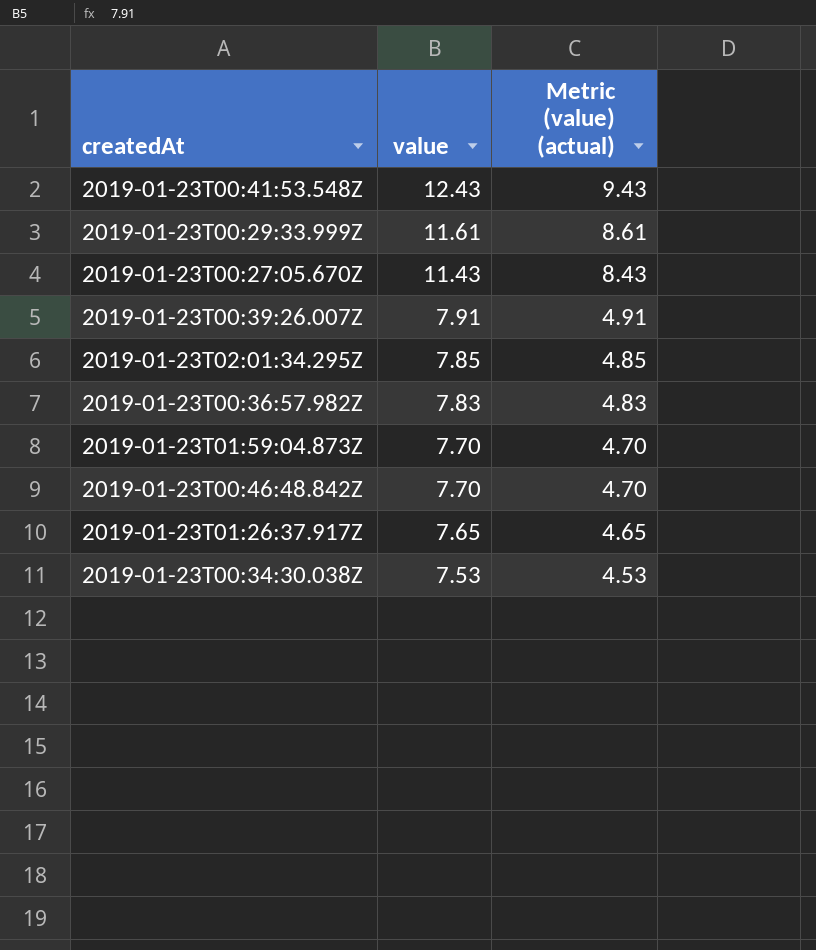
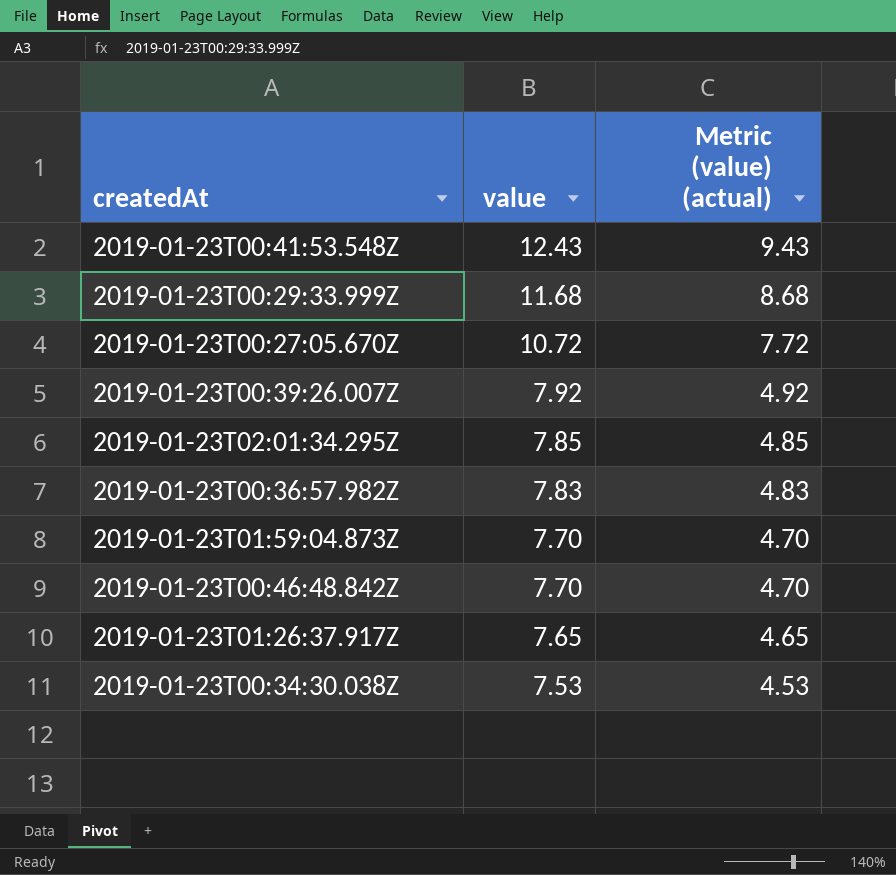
2019-01-23T00:29:33.999Z | value: 11.61 -> 11.68
2019-01-23T00:29:33.999Z | Metric (value) (actual): 8.61 -> 8.68
2019-01-23T00:27:05.670Z | value: 11.43 -> 10.72
2019-01-23T00:27:05.670Z | Metric (value) (actual): 8.43 -> 7.72
2019-01-23T00:39:26.007Z | value: 7.91 -> 7.92
2019-01-23T00:39:26.007Z | Metric (value) (actual): 4.91 -> 4.92

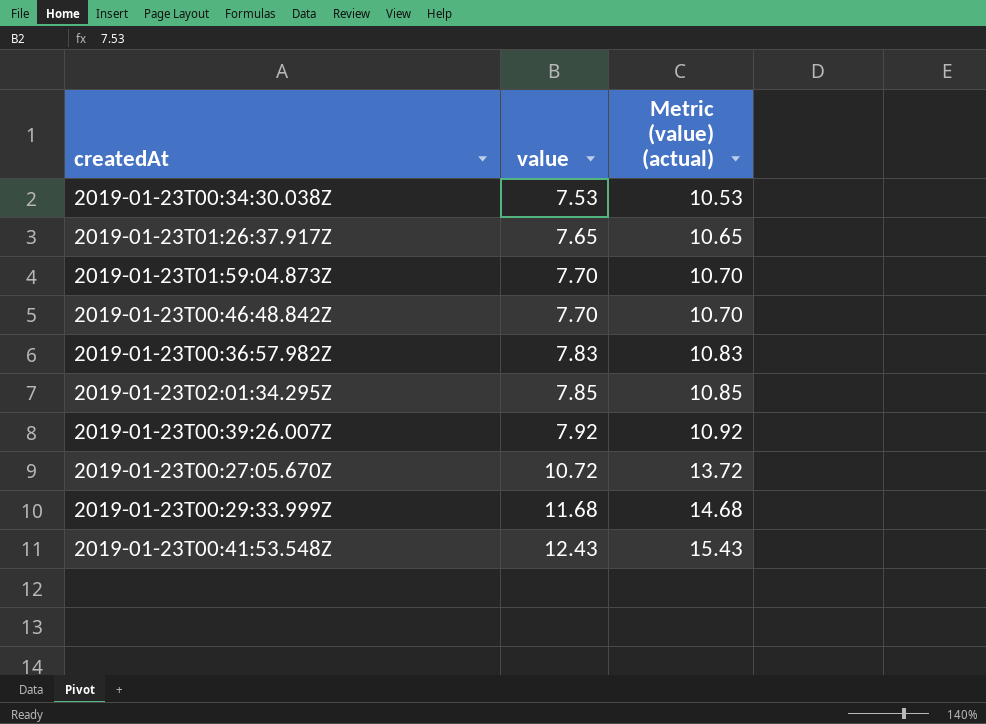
row order: value descending -> value ascending
column Metric (value) (actual) | formula: [value] - 3 -> [value] + 3

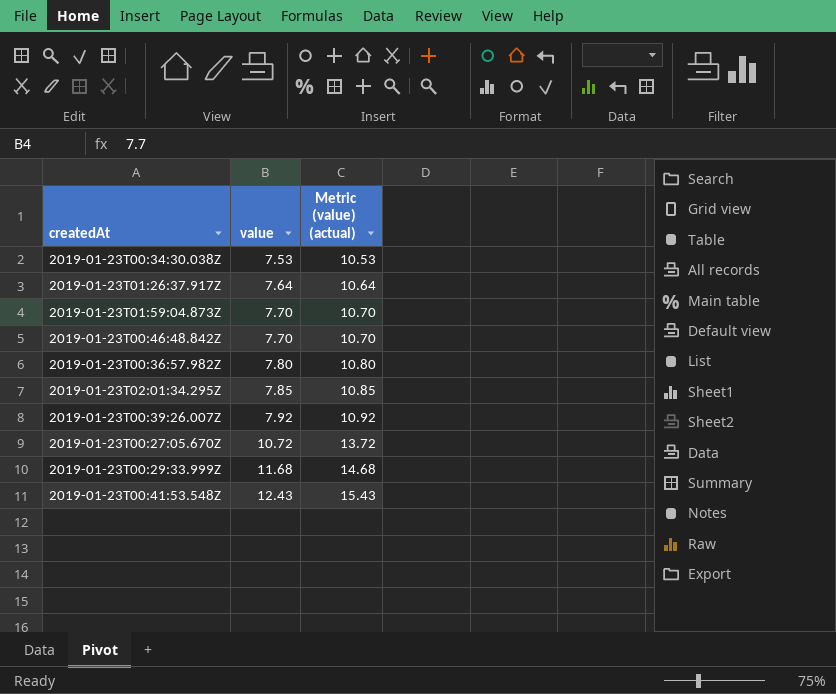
2019-01-23T01:26:37.917Z | value: 7.65 -> 7.64
2019-01-23T01:26:37.917Z | Metric (value) (actual): 10.65 -> 10.64
2019-01-23T00:36:57.982Z | value: 7.83 -> 7.80
2019-01-23T00:36:57.982Z | Metric (value) (actual): 10.83 -> 10.80

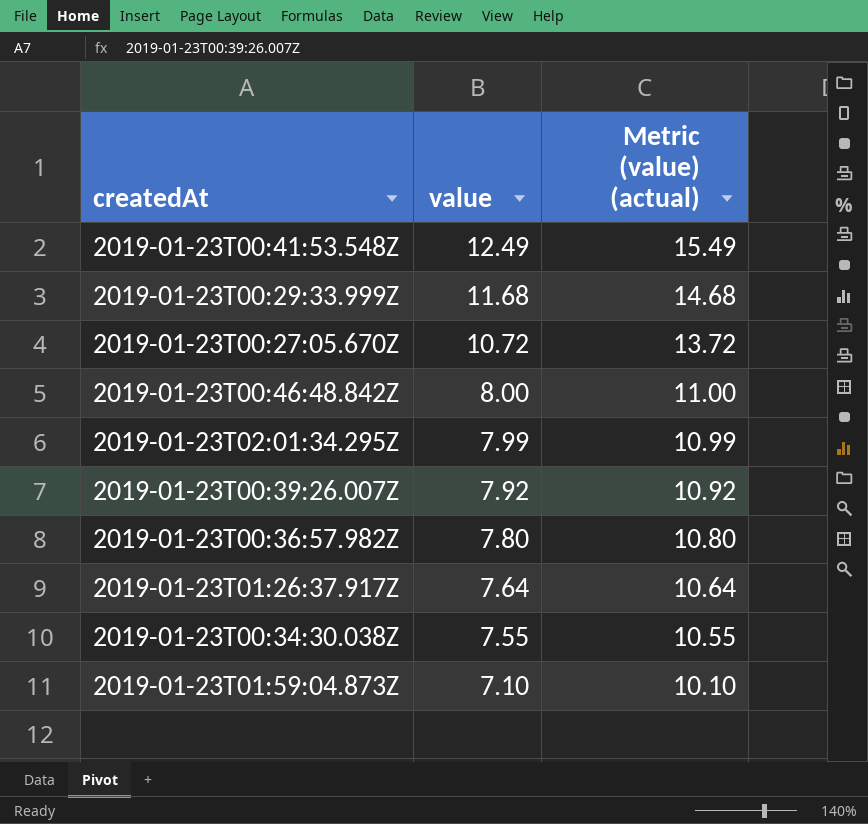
row order: value ascending -> value descending
2019-01-23T00:41:53.548Z | value: 12.43 -> 12.49
2019-01-23T00:41:53.548Z | Metric (value) (actual): 15.43 -> 15.49
2019-01-23T00:46:48.842Z | value: 7.70 -> 8.00
2019-01-23T00:46:48.842Z | Metric (value) (actual): 10.70 -> 11.00
2019-01-23T02:01:34.295Z | value: 7.85 -> 7.99
2019-01-23T02:01:34.295Z | Metric (value) (actual): 10.85 -> 10.99
2019-01-23T00:34:30.038Z | value: 7.53 -> 7.55
2019-01-23T00:34:30.038Z | Metric (value) (actual): 10.53 -> 10.55
2019-01-23T01:59:04.873Z | value: 7.70 -> 7.10
2019-01-23T01:59:04.873Z | Metric (value) (actual): 10.70 -> 10.10

